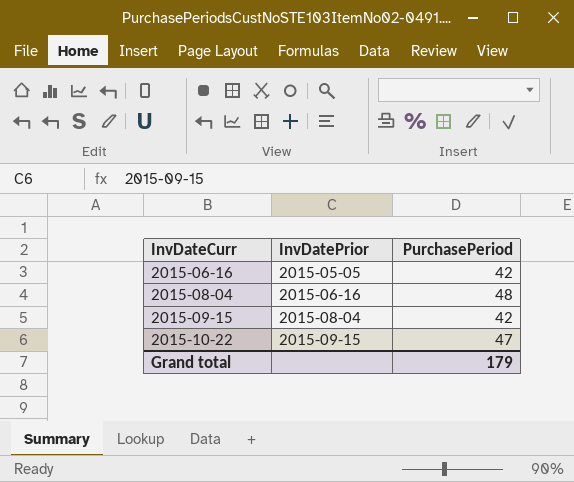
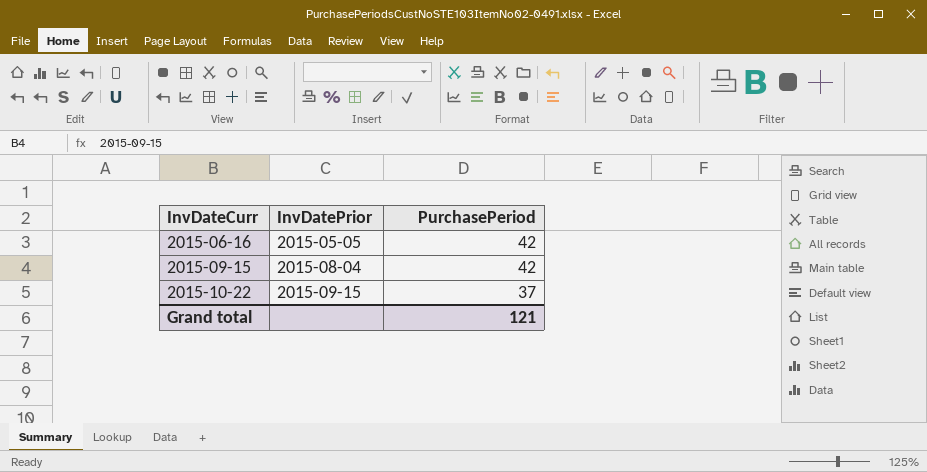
row 2015-08-04: 2015-06-16 | 48 -> none
2015-10-22 | PurchasePeriod: 47 -> 37
Grand total | PurchasePeriod: 179 -> 121

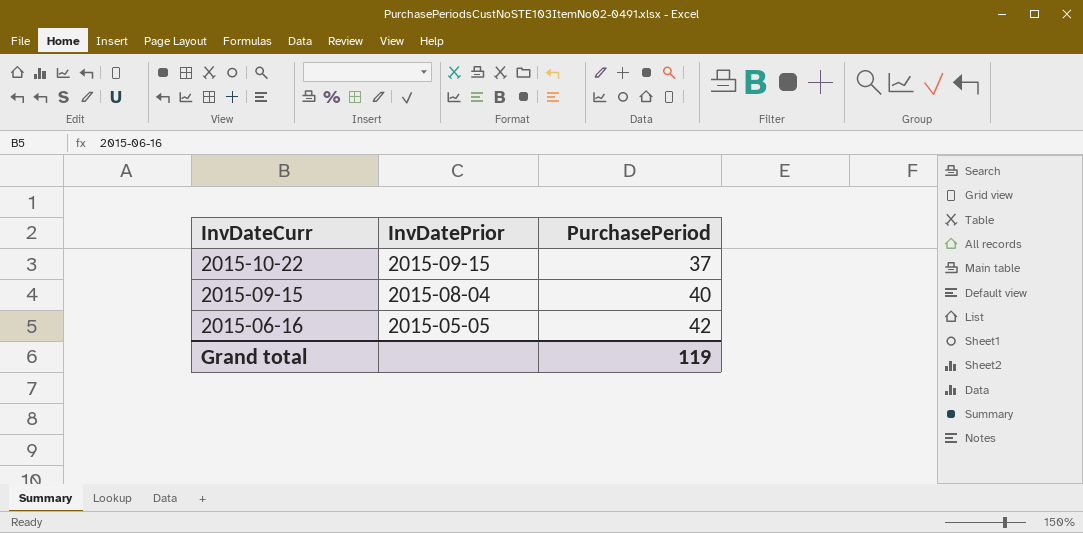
row order: InvDateCurr ascending -> InvDateCurr descending
2015-09-15 | PurchasePeriod: 42 -> 40
Grand total | PurchasePeriod: 121 -> 119

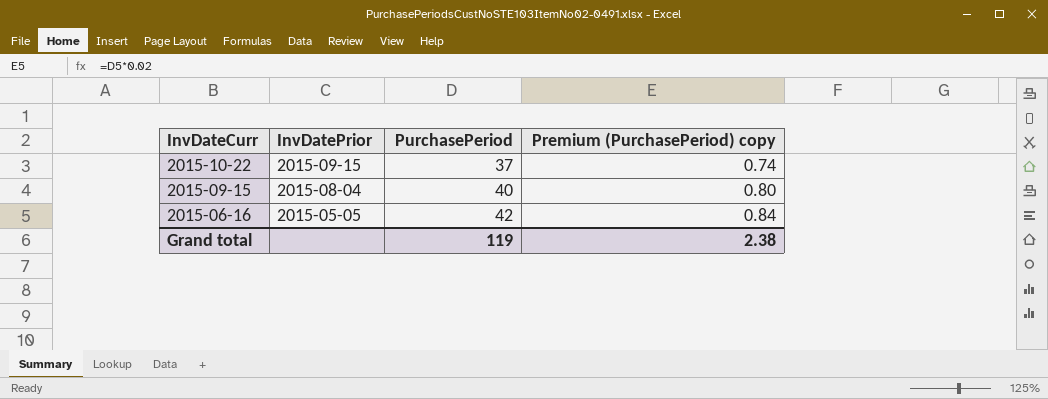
column Premium (PurchasePeriod) copy | formula: none -> [PurchasePeriod] * 0.02

